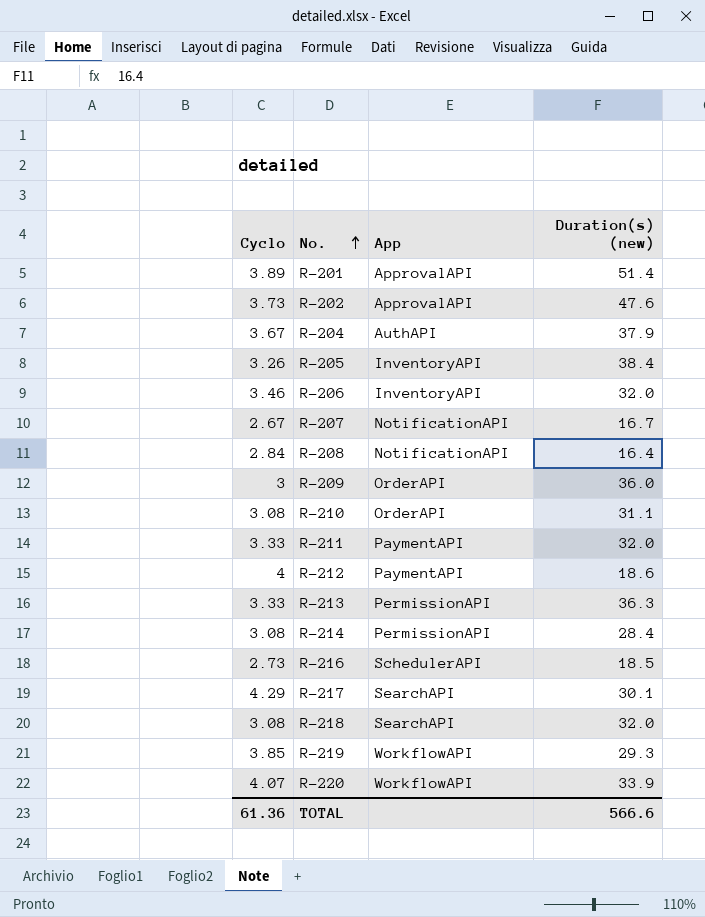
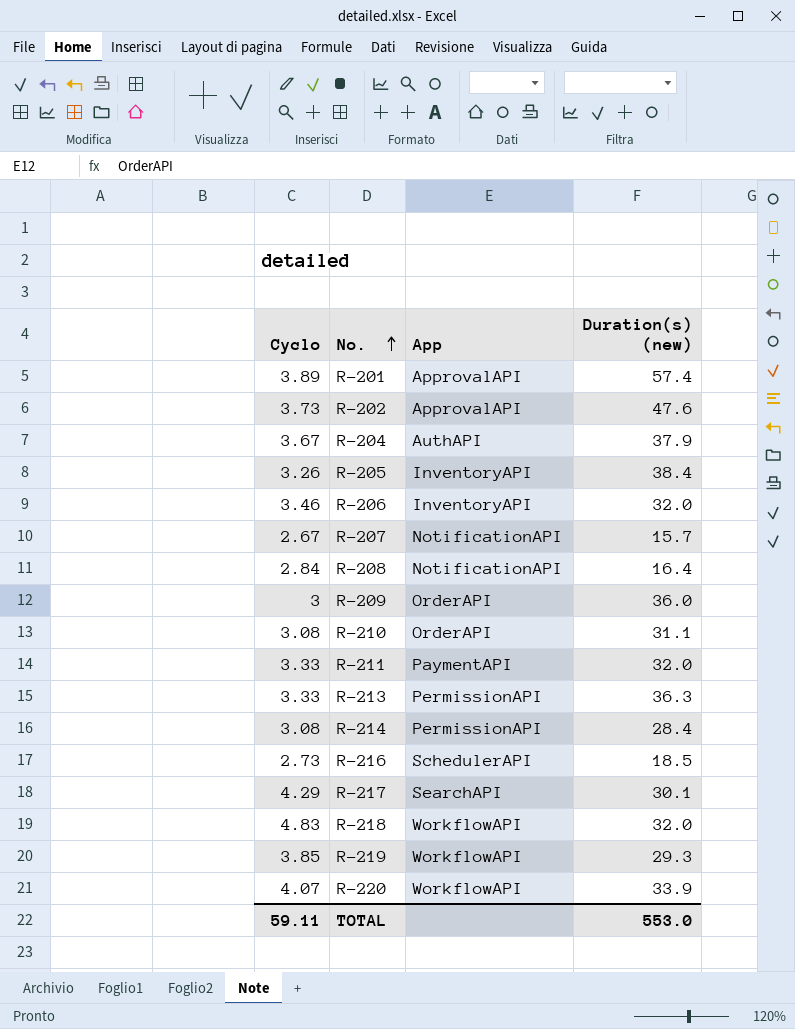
row R-212: 4 | PaymentAPI | 18.6 -> none
R-201 | Duration(s) (new): 51.4 -> 57.4
R-207 | Duration(s) (new): 16.7 -> 15.7
R-218 | Cyclo: 3.08 -> 4.83
R-218 | App: SearchAPI -> WorkflowAPI
TOTAL | Cyclo: 61.36 -> 59.11
TOTAL | Duration(s) (new): 566.6 -> 553.0

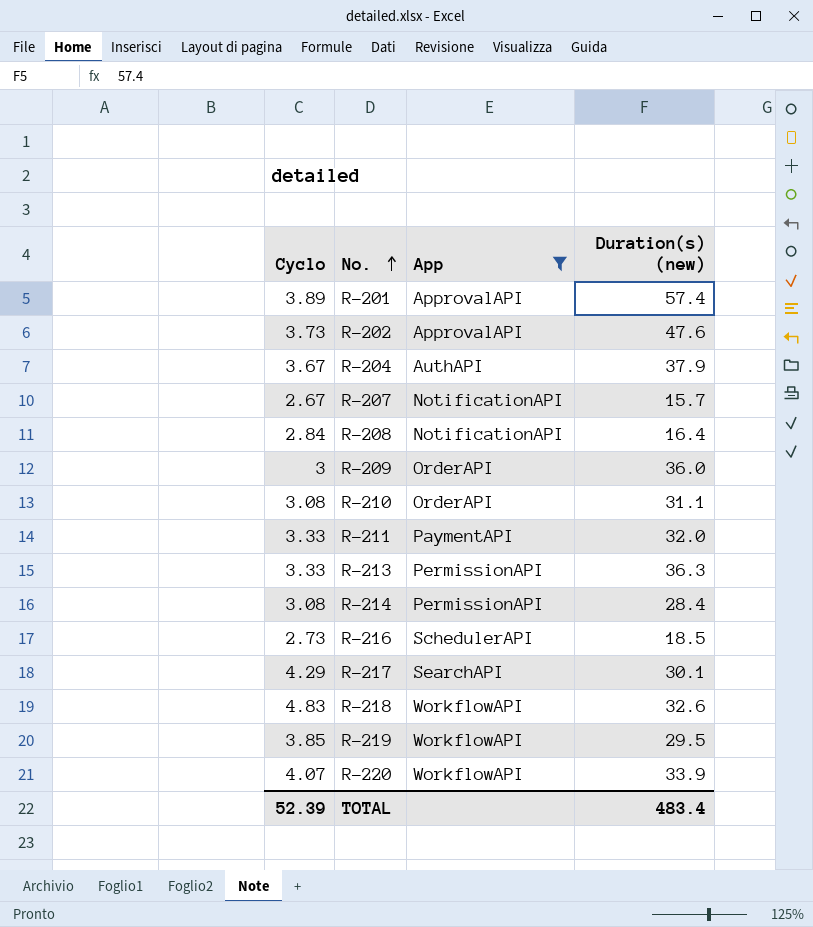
filter: none -> App != InventoryAPI
R-218 | Duration(s) (new): 32.0 -> 32.6
R-219 | Duration(s) (new): 29.3 -> 29.5
TOTAL | Cyclo: 59.11 -> 52.39
TOTAL | Duration(s) (new): 553.0 -> 483.4

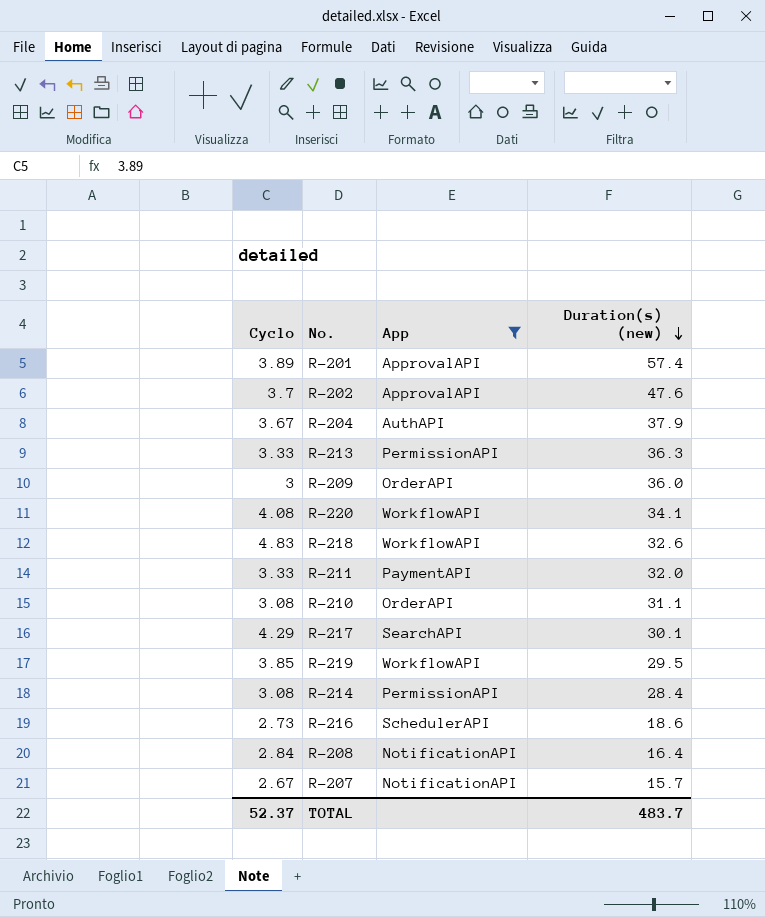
row order: No. ascending -> Duration(s) (new) descending
R-202 | Cyclo: 3.73 -> 3.7
R-220 | Cyclo: 4.07 -> 4.08
R-220 | Duration(s) (new): 33.9 -> 34.1
R-216 | Duration(s) (new): 18.5 -> 18.6
TOTAL | Cyclo: 52.39 -> 52.37
TOTAL | Duration(s) (new): 483.4 -> 483.7

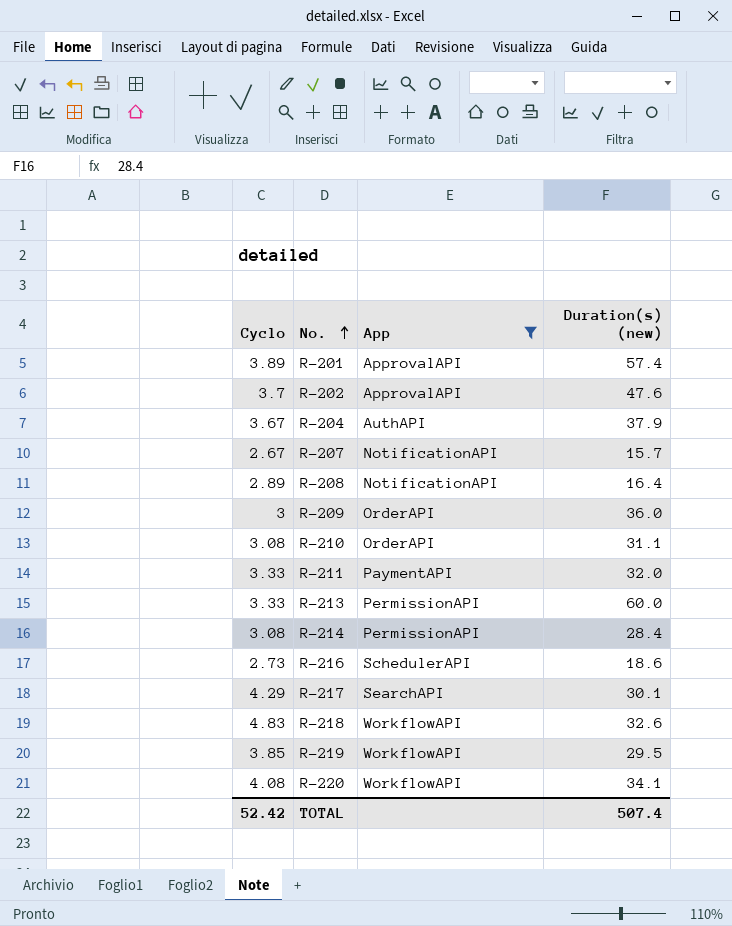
row order: Duration(s) (new) descending -> No. ascending
R-208 | Cyclo: 2.84 -> 2.89
R-213 | Duration(s) (new): 36.3 -> 60.0
TOTAL | Cyclo: 52.37 -> 52.42
TOTAL | Duration(s) (new): 483.7 -> 507.4

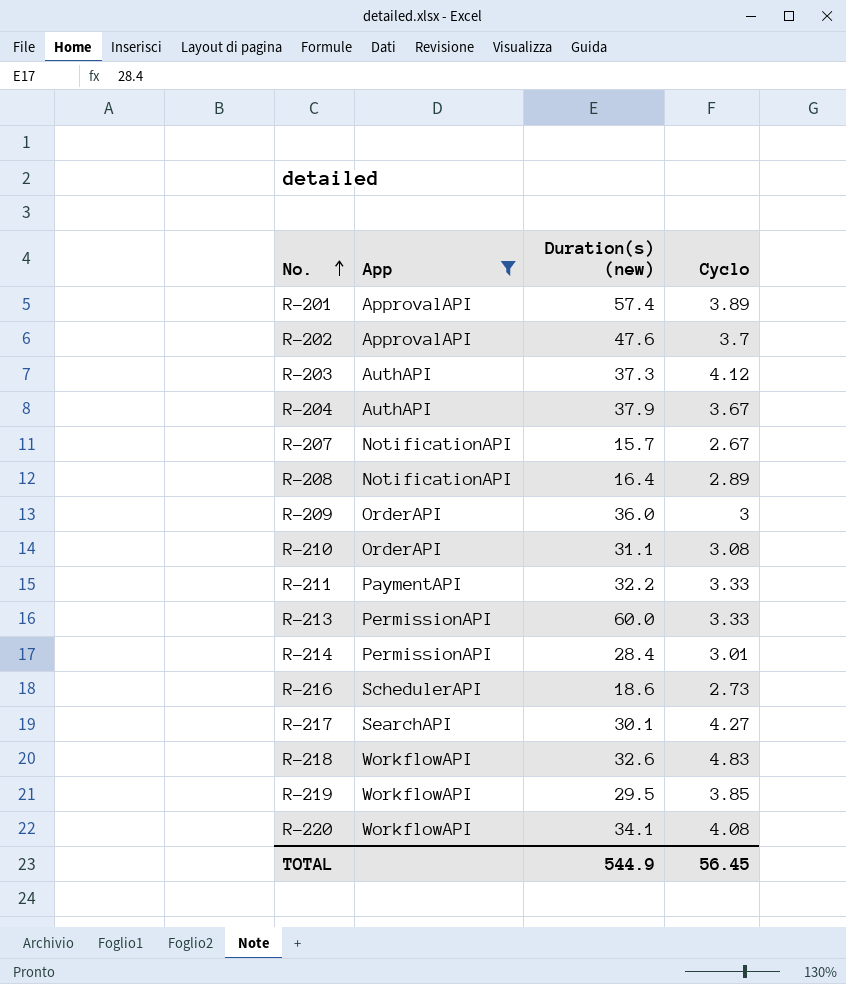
column Cyclo | position: 1 -> 4
row R-203: none -> AuthAPI | 37.3 | 4.12
R-211 | Duration(s) (new): 32.0 -> 32.2
R-214 | Cyclo: 3.08 -> 3.01
R-217 | Cyclo: 4.29 -> 4.27
TOTAL | Duration(s) (new): 507.4 -> 544.9
TOTAL | Cyclo: 52.42 -> 56.45

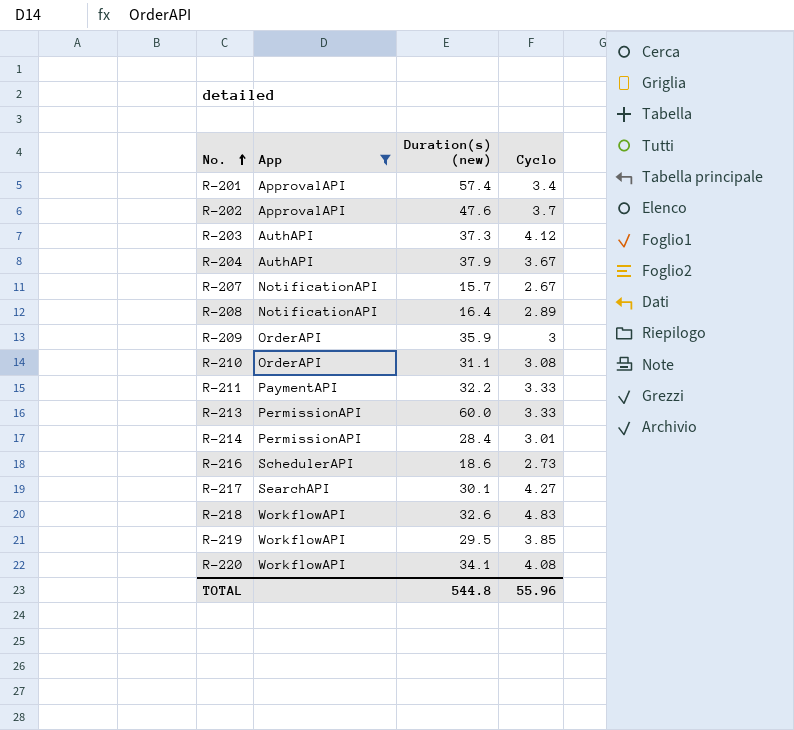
R-201 | Cyclo: 3.89 -> 3.4
R-209 | Duration(s) (new): 36.0 -> 35.9
TOTAL | Duration(s) (new): 544.9 -> 544.8
TOTAL | Cyclo: 56.45 -> 55.96

